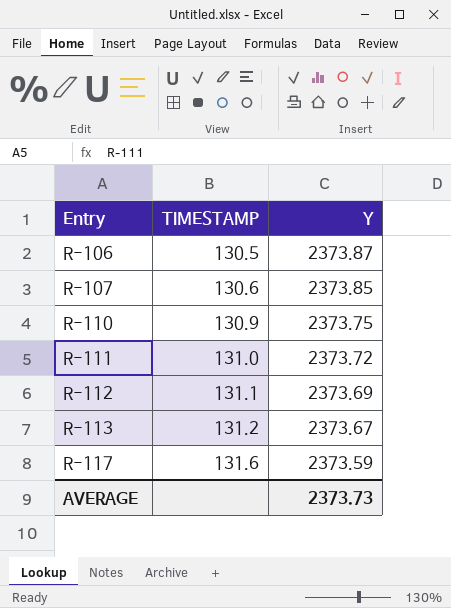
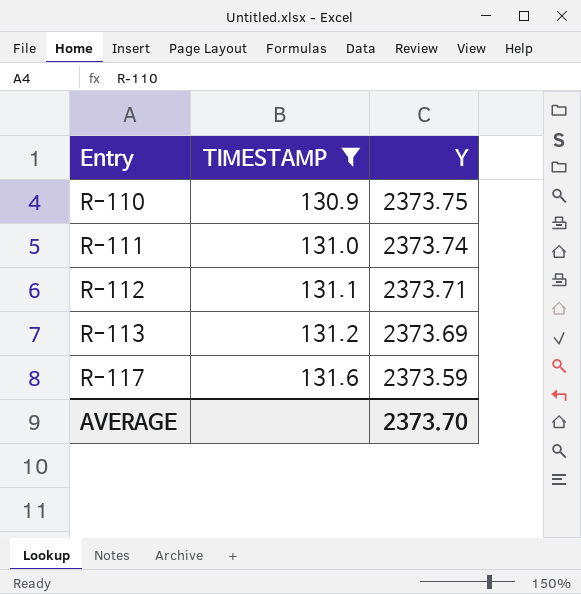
filter: none -> TIMESTAMP >= 130.9
R-111 | Y: 2373.72 -> 2373.74
R-112 | Y: 2373.69 -> 2373.71
R-113 | Y: 2373.67 -> 2373.69
AVERAGE | Y: 2373.73 -> 2373.70

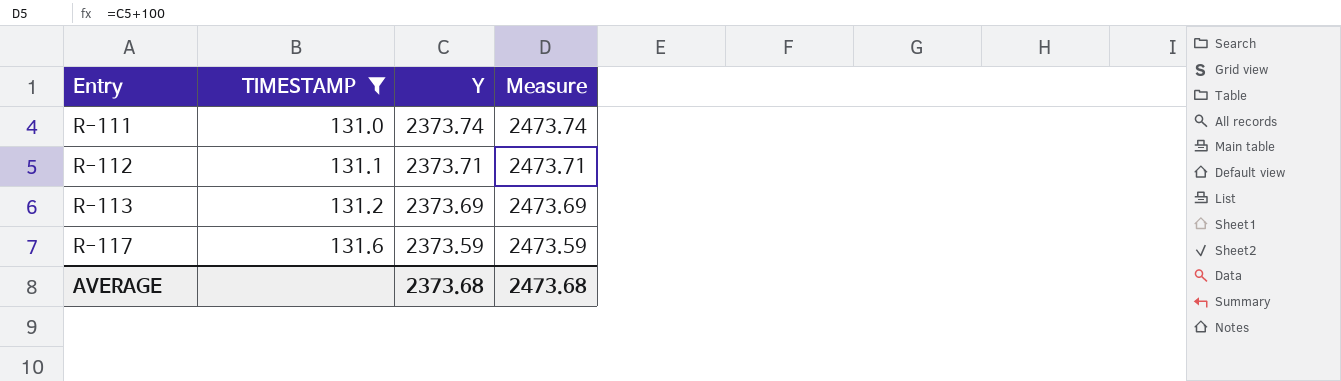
column Measure | formula: none -> [Y] + 100
row R-110: 130.9 | 2373.75 -> none
AVERAGE | Y: 2373.70 -> 2373.68

